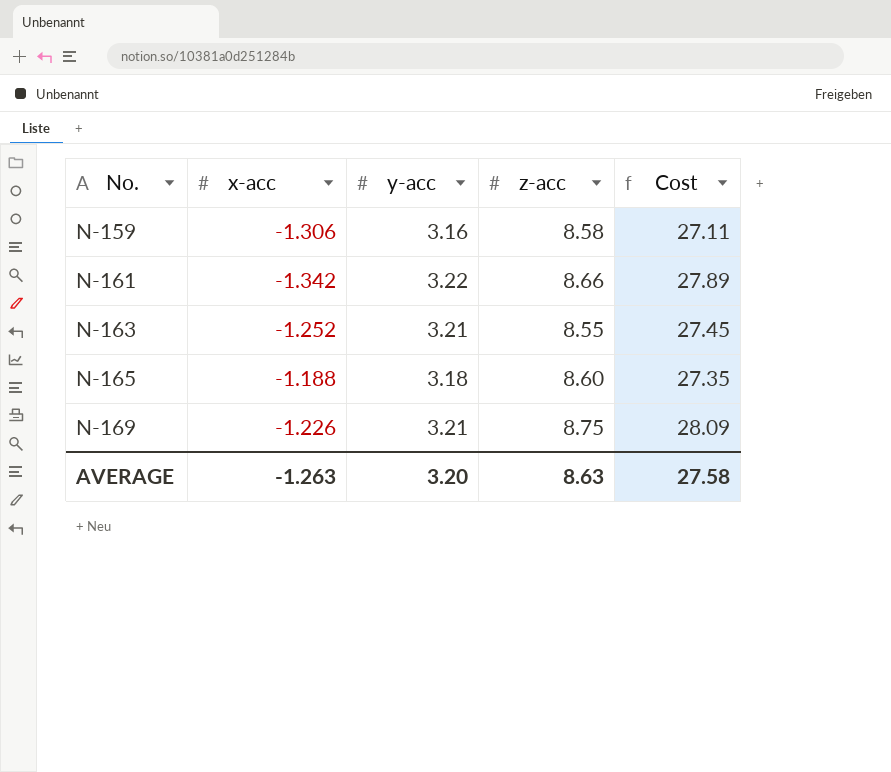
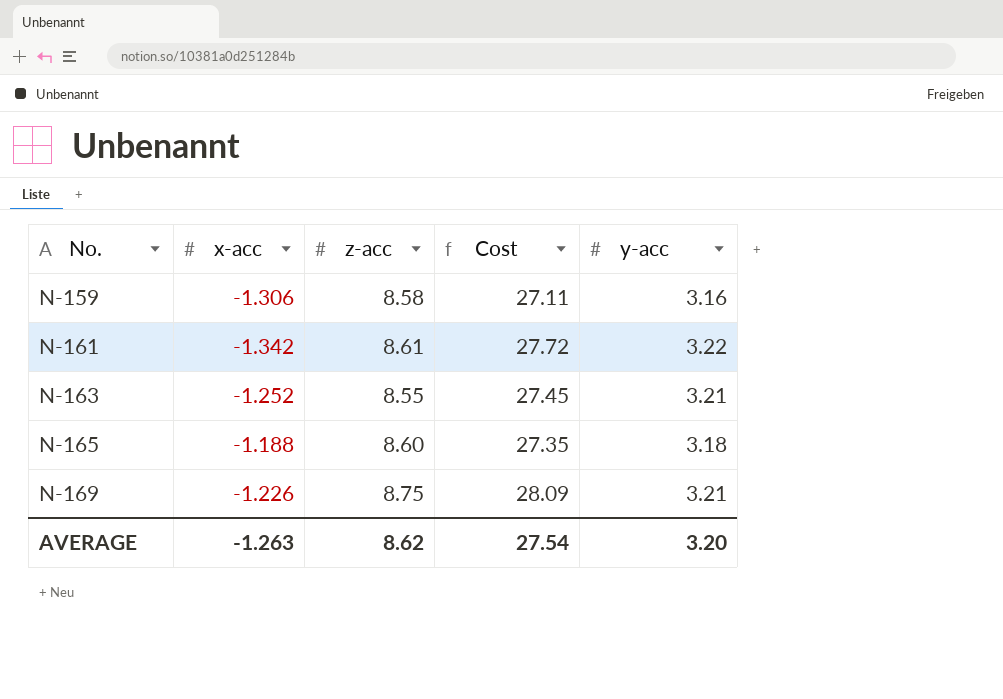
column y-acc | position: 3 -> 5
N-161 | z-acc: 8.66 -> 8.61
N-161 | Cost: 27.89 -> 27.72
AVERAGE | z-acc: 8.63 -> 8.62
AVERAGE | Cost: 27.58 -> 27.54

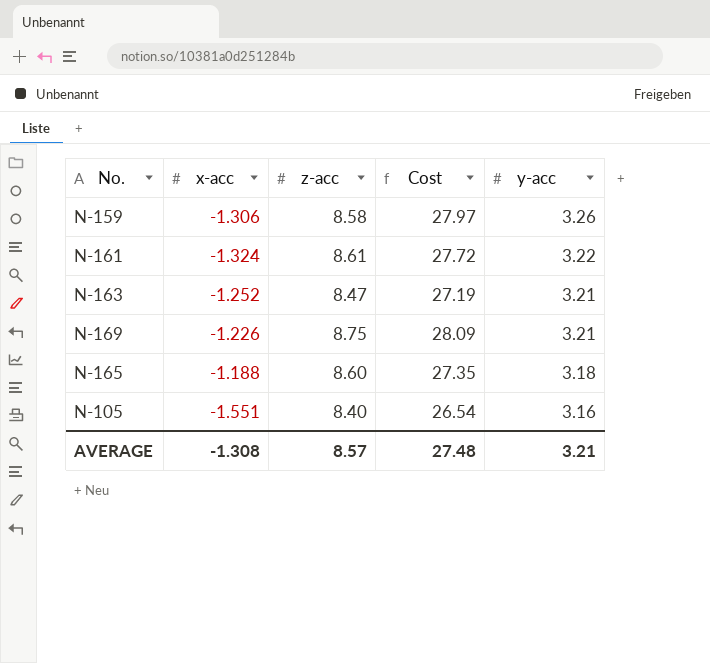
row order: No. ascending -> y-acc descending
N-159 | Cost: 27.11 -> 27.97
N-159 | y-acc: 3.16 -> 3.26
N-161 | x-acc: -1.342 -> -1.324
N-163 | z-acc: 8.55 -> 8.47
N-163 | Cost: 27.45 -> 27.19
row N-105: none -> -1.551 | 8.40 | 26.54 | 3.16
AVERAGE | x-acc: -1.263 -> -1.308
AVERAGE | z-acc: 8.62 -> 8.57
AVERAGE | Cost: 27.54 -> 27.48
AVERAGE | y-acc: 3.20 -> 3.21

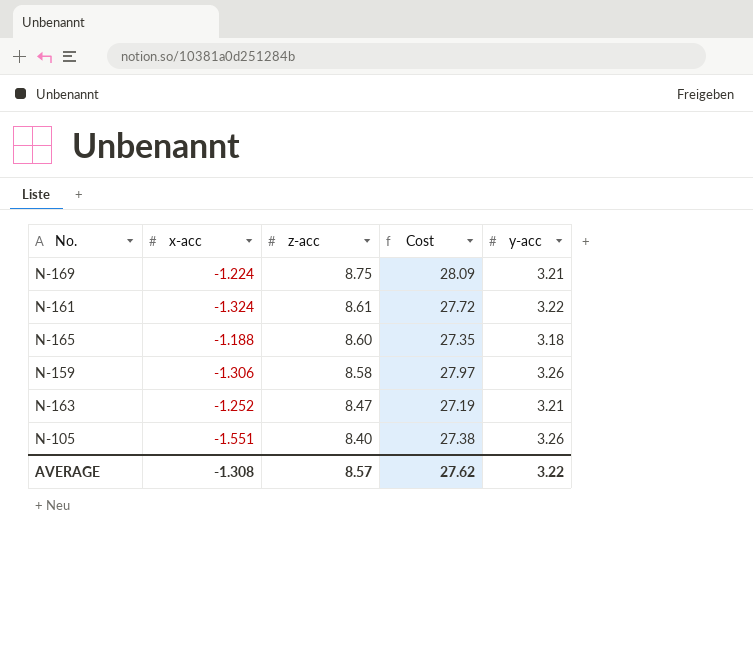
row order: y-acc descending -> z-acc descending
N-169 | x-acc: -1.226 -> -1.224
N-105 | Cost: 26.54 -> 27.38
N-105 | y-acc: 3.16 -> 3.26
AVERAGE | Cost: 27.48 -> 27.62
AVERAGE | y-acc: 3.21 -> 3.22

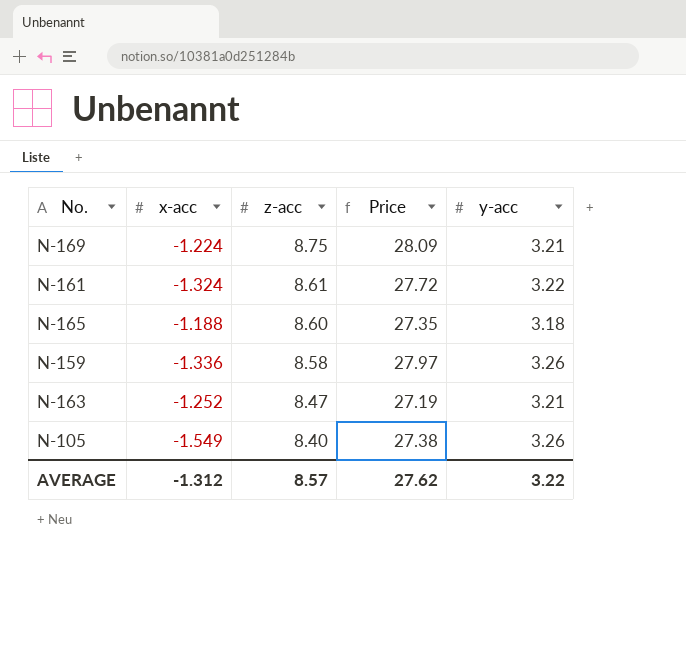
column name: Cost -> Price
N-159 | x-acc: -1.306 -> -1.336
N-105 | x-acc: -1.551 -> -1.549
AVERAGE | x-acc: -1.308 -> -1.312

